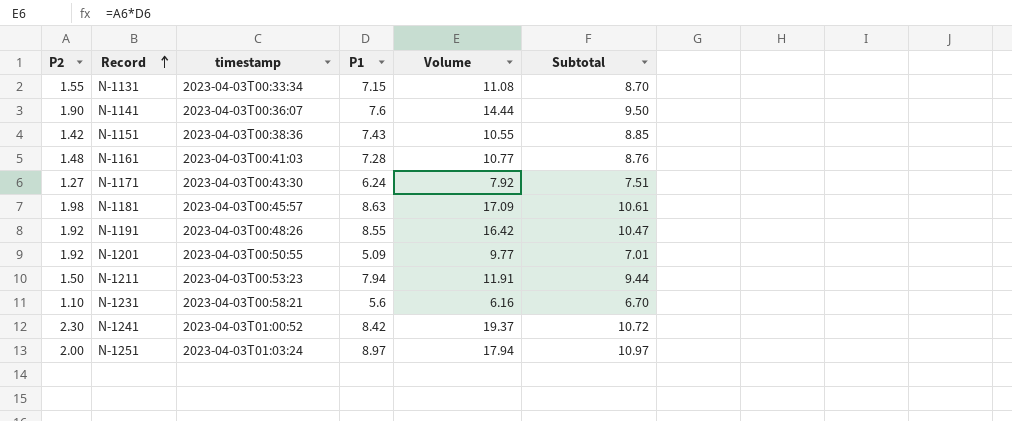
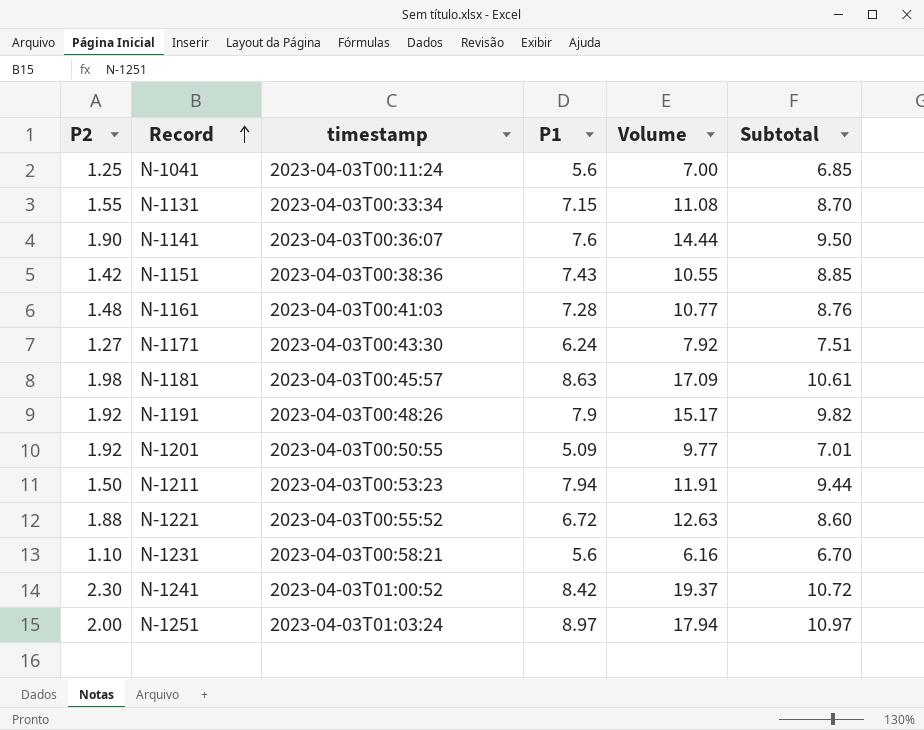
row N-1041: none -> 1.25 | 2023-04-03T00:11:24 | 5.6 | 7.00 | 6.85
N-1191 | P1: 8.55 -> 7.9
N-1191 | Volume: 16.42 -> 15.17
N-1191 | Subtotal: 10.47 -> 9.82
row N-1221: none -> 1.88 | 2023-04-03T00:55:52 | 6.72 | 12.63 | 8.60

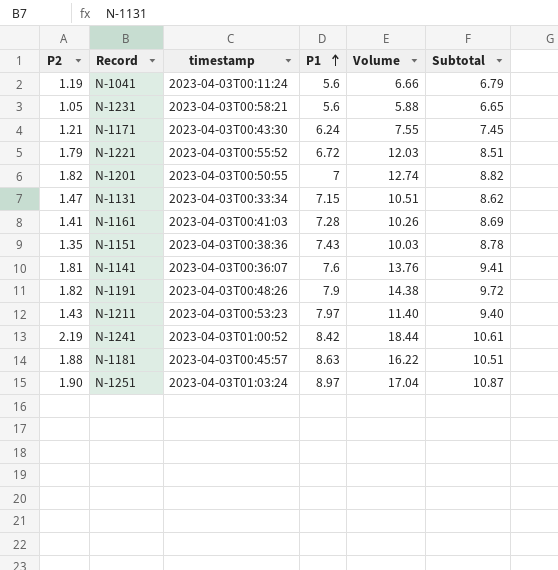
row order: Record ascending -> P1 ascending
N-1041 | P2: 1.25 -> 1.19
N-1041 | Volume: 7.00 -> 6.66
N-1041 | Subtotal: 6.85 -> 6.79
N-1231 | P2: 1.10 -> 1.05
N-1231 | Volume: 6.16 -> 5.88
N-1231 | Subtotal: 6.70 -> 6.65
N-1171 | P2: 1.27 -> 1.21
N-1171 | Volume: 7.92 -> 7.55
N-1171 | Subtotal: 7.51 -> 7.45
N-1221 | P2: 1.88 -> 1.79
N-1221 | Volume: 12.63 -> 12.03
N-1221 | Subtotal: 8.60 -> 8.51
N-1201 | P2: 1.92 -> 1.82
N-1201 | P1: 5.09 -> 7
N-1201 | Volume: 9.77 -> 12.74
N-1201 | Subtotal: 7.01 -> 8.82
N-1131 | P2: 1.55 -> 1.47
N-1131 | Volume: 11.08 -> 10.51
N-1131 | Subtotal: 8.70 -> 8.62
N-1161 | P2: 1.48 -> 1.41
N-1161 | Volume: 10.77 -> 10.26
N-1161 | Subtotal: 8.76 -> 8.69
N-1151 | P2: 1.42 -> 1.35
N-1151 | Volume: 10.55 -> 10.03
N-1151 | Subtotal: 8.85 -> 8.78
N-1141 | P2: 1.90 -> 1.81
N-1141 | Volume: 14.44 -> 13.76
N-1141 | Subtotal: 9.50 -> 9.41
N-1191 | P2: 1.92 -> 1.82
N-1191 | Volume: 15.17 -> 14.38
N-1191 | Subtotal: 9.82 -> 9.72
N-1211 | P2: 1.50 -> 1.43
N-1211 | P1: 7.94 -> 7.97
N-1211 | Volume: 11.91 -> 11.40
N-1211 | Subtotal: 9.44 -> 9.40
N-1241 | P2: 2.30 -> 2.19
N-1241 | Volume: 19.37 -> 18.44
N-1241 | Subtotal: 10.72 -> 10.61
N-1181 | P2: 1.98 -> 1.88
N-1181 | Volume: 17.09 -> 16.22
N-1181 | Subtotal: 10.61 -> 10.51
N-1251 | P2: 2.00 -> 1.90
N-1251 | Volume: 17.94 -> 17.04
N-1251 | Subtotal: 10.97 -> 10.87

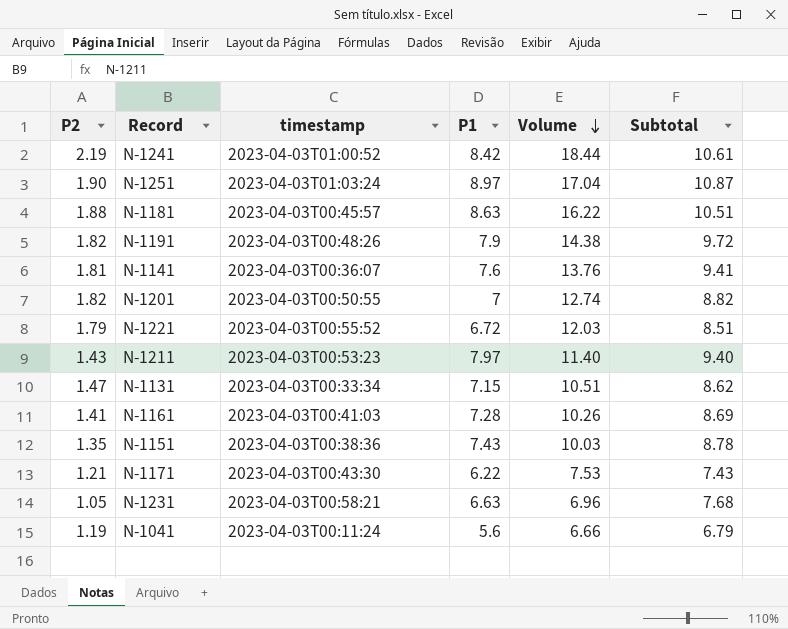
row order: P1 ascending -> Volume descending
N-1171 | P1: 6.24 -> 6.22
N-1171 | Volume: 7.55 -> 7.53
N-1171 | Subtotal: 7.45 -> 7.43
N-1231 | P1: 5.6 -> 6.63
N-1231 | Volume: 5.88 -> 6.96
N-1231 | Subtotal: 6.65 -> 7.68

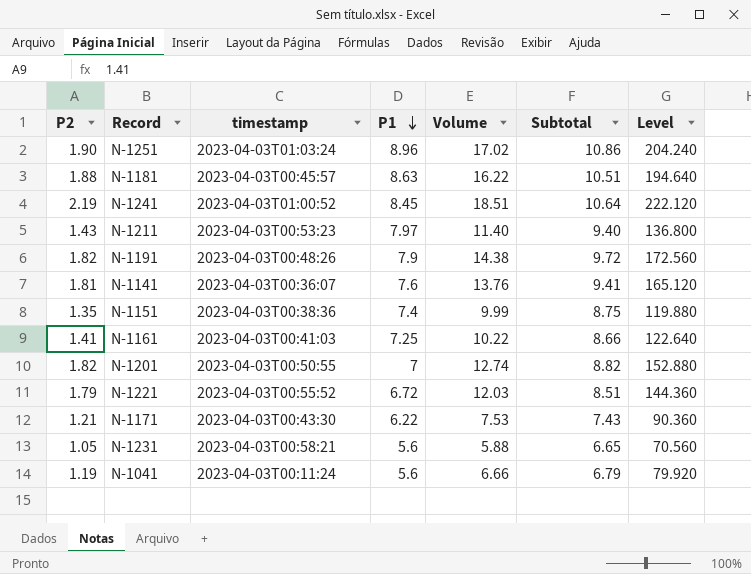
row order: Volume descending -> P1 descending
column Level | formula: none -> [Volume] * 12
row N-1131: 1.47 | 2023-04-03T00:33:34 | 7.15 | 10.51 | 8.62 -> none
N-1251 | P1: 8.97 -> 8.96
N-1251 | Volume: 17.04 -> 17.02
N-1251 | Subtotal: 10.87 -> 10.86
N-1241 | P1: 8.42 -> 8.45
N-1241 | Volume: 18.44 -> 18.51
N-1241 | Subtotal: 10.61 -> 10.64
N-1151 | P1: 7.43 -> 7.4
N-1151 | Volume: 10.03 -> 9.99
N-1151 | Subtotal: 8.78 -> 8.75
N-1161 | P1: 7.28 -> 7.25
N-1161 | Volume: 10.26 -> 10.22
N-1161 | Subtotal: 8.69 -> 8.66
N-1231 | P1: 6.63 -> 5.6
N-1231 | Volume: 6.96 -> 5.88
N-1231 | Subtotal: 7.68 -> 6.65

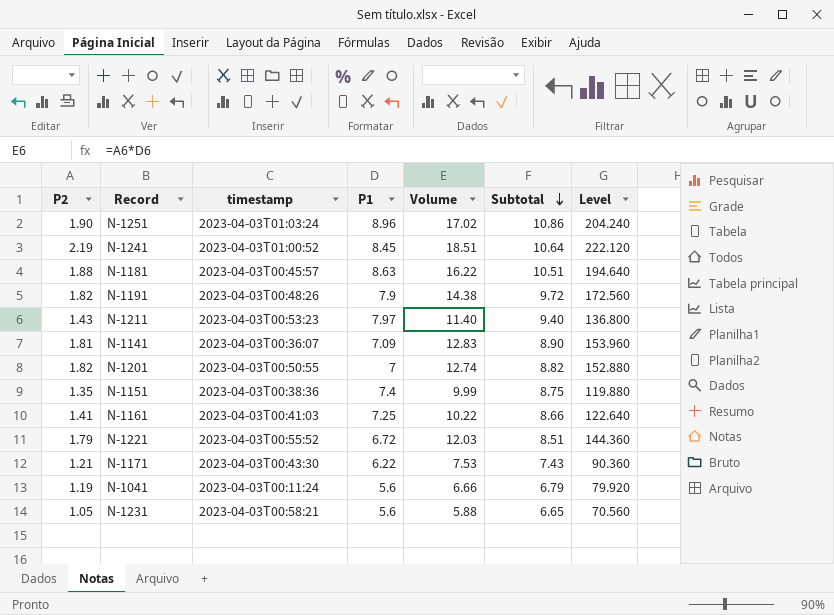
row order: P1 descending -> Subtotal descending
N-1141 | P1: 7.6 -> 7.09
N-1141 | Volume: 13.76 -> 12.83
N-1141 | Subtotal: 9.41 -> 8.90
N-1141 | Level: 165.120 -> 153.960

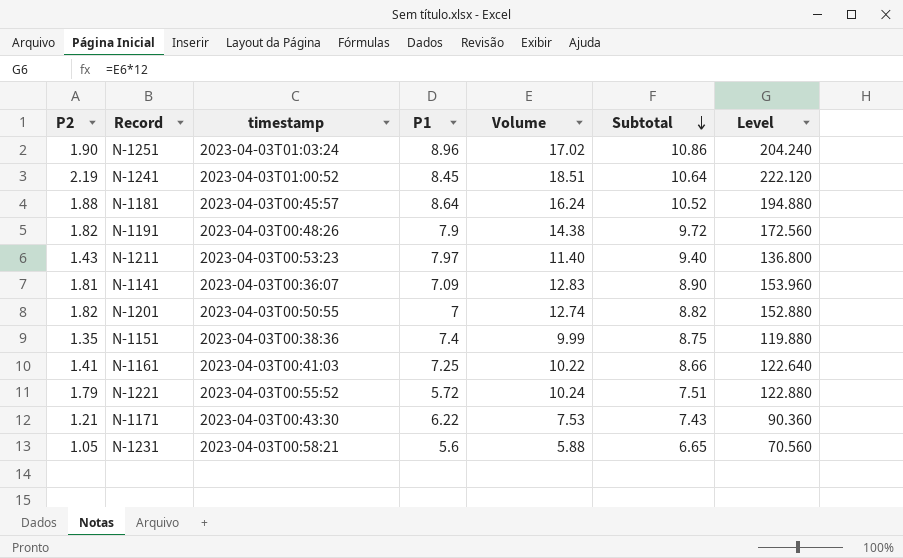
row N-1041: 1.19 | 2023-04-03T00:11:24 | 5.6 | 6.66 | 6.79 | 79.920 -> none
N-1181 | P1: 8.63 -> 8.64
N-1181 | Volume: 16.22 -> 16.24
N-1181 | Subtotal: 10.51 -> 10.52
N-1181 | Level: 194.640 -> 194.880
N-1221 | P1: 6.72 -> 5.72
N-1221 | Volume: 12.03 -> 10.24
N-1221 | Subtotal: 8.51 -> 7.51
N-1221 | Level: 144.360 -> 122.880

